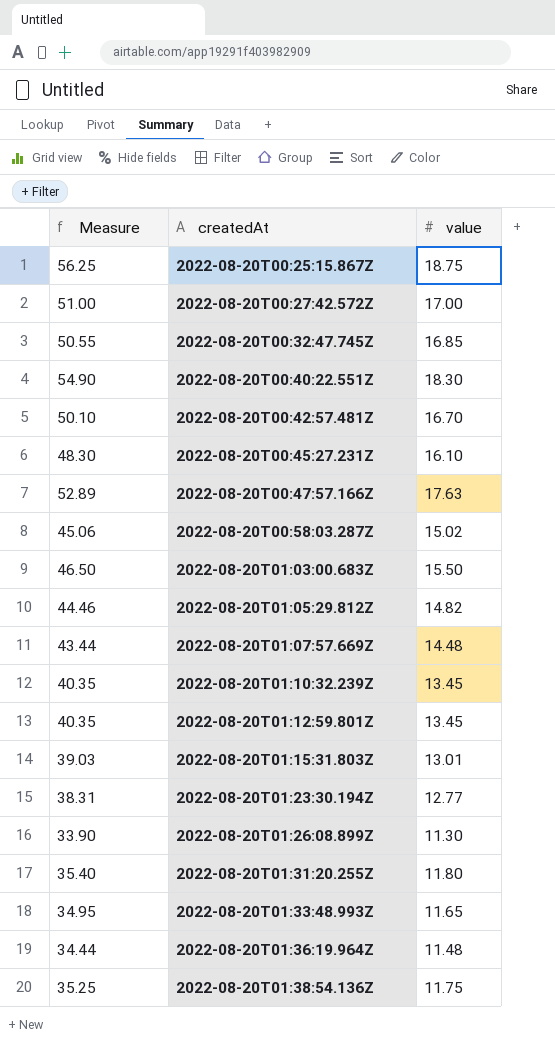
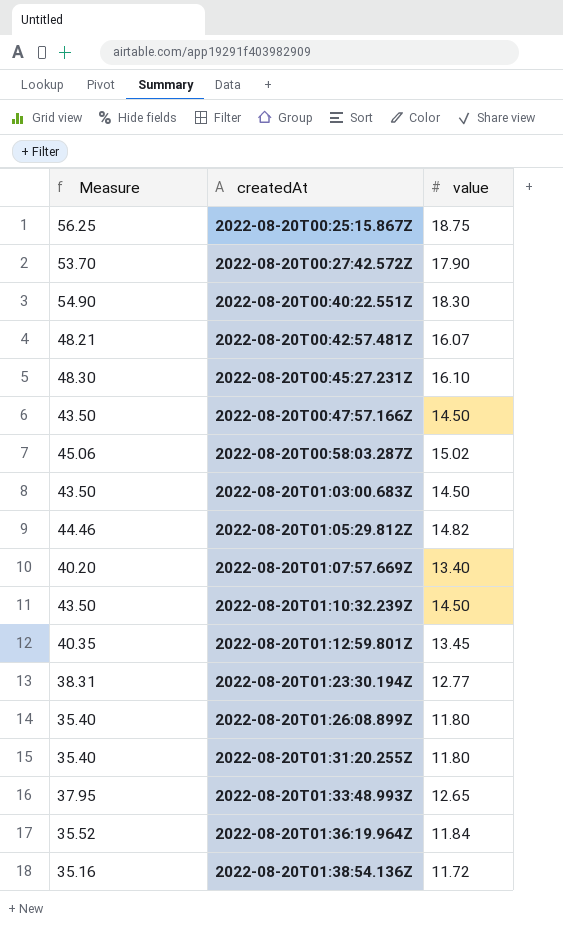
row 2022-08-20T00:32:47.745Z: 50.55 | 16.85 -> none
row 2022-08-20T01:15:31.803Z: 39.03 | 13.01 -> none
2022-08-20T00:27:42.572Z | Measure: 51.00 -> 53.70
2022-08-20T00:27:42.572Z | value: 17.00 -> 17.90
2022-08-20T00:42:57.481Z | Measure: 50.10 -> 48.21
2022-08-20T00:42:57.481Z | value: 16.70 -> 16.07
2022-08-20T00:47:57.166Z | Measure: 52.89 -> 43.50
2022-08-20T00:47:57.166Z | value: 17.63 -> 14.50
2022-08-20T01:03:00.683Z | Measure: 46.50 -> 43.50
2022-08-20T01:03:00.683Z | value: 15.50 -> 14.50
2022-08-20T01:07:57.669Z | Measure: 43.44 -> 40.20
2022-08-20T01:07:57.669Z | value: 14.48 -> 13.40
2022-08-20T01:10:32.239Z | Measure: 40.35 -> 43.50
2022-08-20T01:10:32.239Z | value: 13.45 -> 14.50
2022-08-20T01:26:08.899Z | Measure: 33.90 -> 35.40
2022-08-20T01:26:08.899Z | value: 11.30 -> 11.80
2022-08-20T01:33:48.993Z | Measure: 34.95 -> 37.95
2022-08-20T01:33:48.993Z | value: 11.65 -> 12.65
2022-08-20T01:36:19.964Z | Measure: 34.44 -> 35.52
2022-08-20T01:36:19.964Z | value: 11.48 -> 11.84
2022-08-20T01:38:54.136Z | Measure: 35.25 -> 35.16
2022-08-20T01:38:54.136Z | value: 11.75 -> 11.72

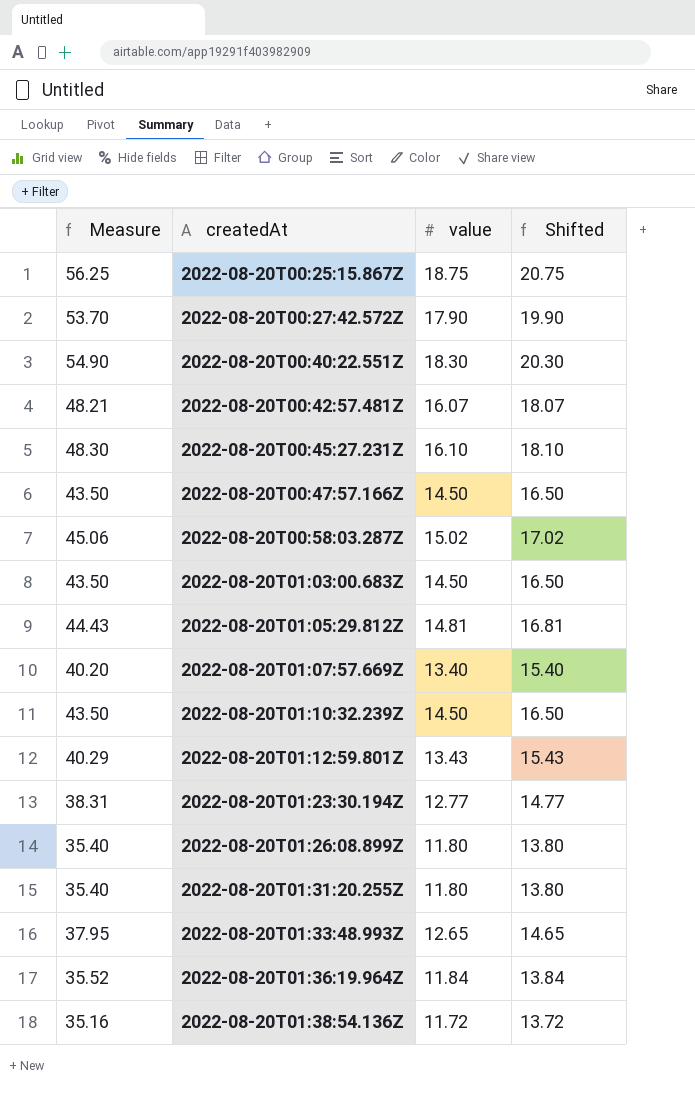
column Shifted | formula: none -> [value] + 2
2022-08-20T01:05:29.812Z | Measure: 44.46 -> 44.43
2022-08-20T01:05:29.812Z | value: 14.82 -> 14.81
2022-08-20T01:12:59.801Z | Measure: 40.35 -> 40.29
2022-08-20T01:12:59.801Z | value: 13.45 -> 13.43

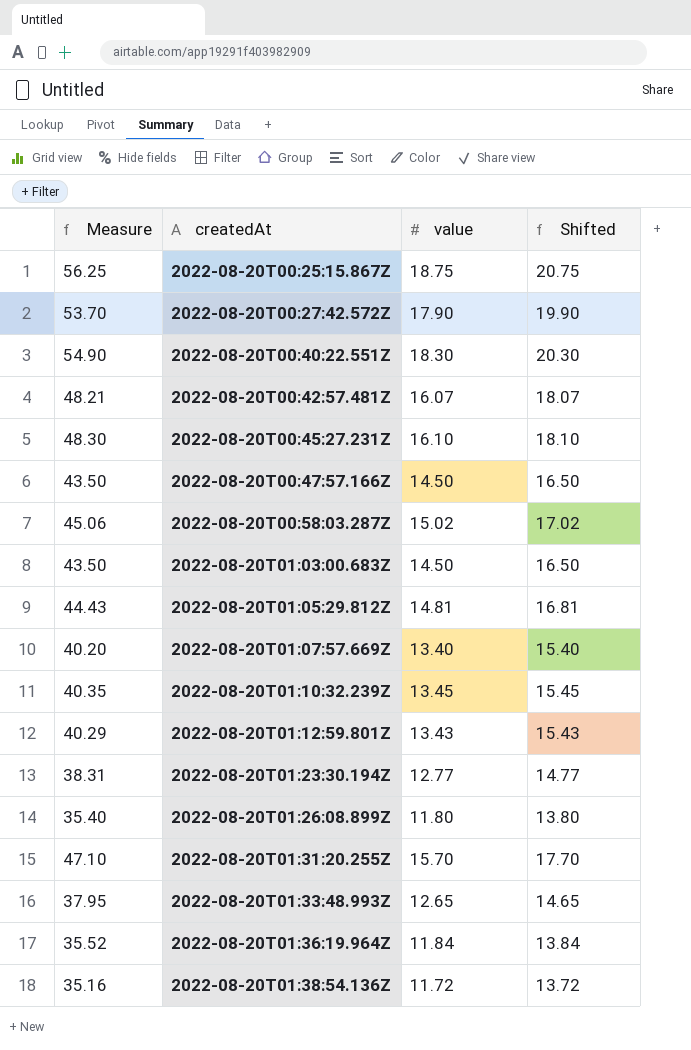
2022-08-20T01:10:32.239Z | Measure: 43.50 -> 40.35
2022-08-20T01:10:32.239Z | value: 14.50 -> 13.45
2022-08-20T01:10:32.239Z | Shifted: 16.50 -> 15.45
2022-08-20T01:31:20.255Z | Measure: 35.40 -> 47.10
2022-08-20T01:31:20.255Z | value: 11.80 -> 15.70
2022-08-20T01:31:20.255Z | Shifted: 13.80 -> 17.70

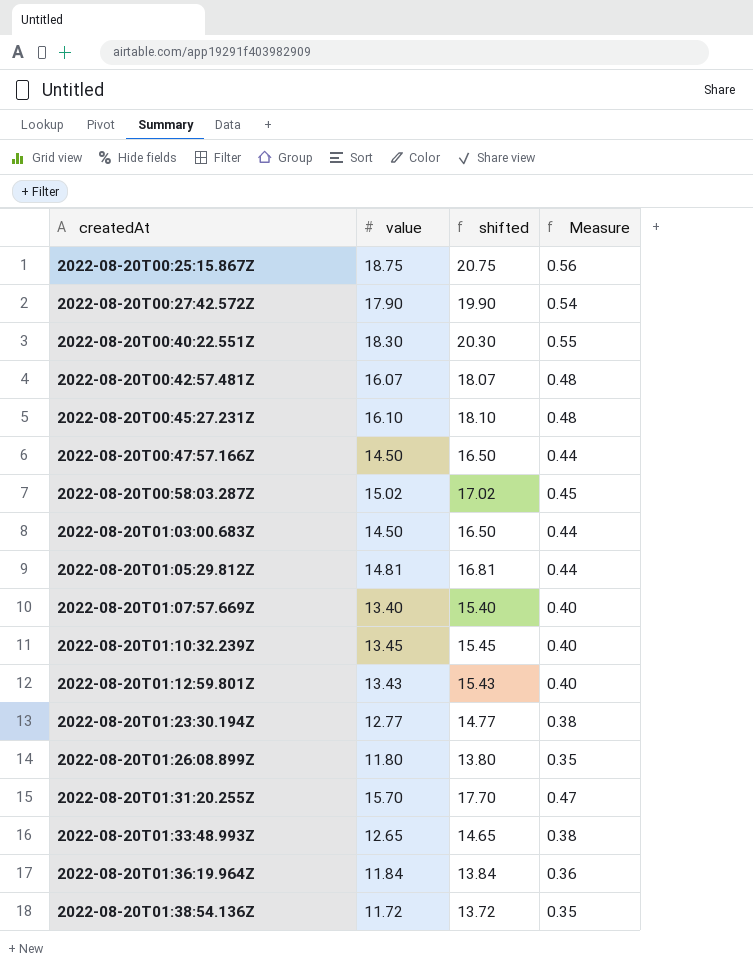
column name: Shifted -> shifted
column Measure | formula: [value] * 3 -> [value] * 0.03
column Measure | position: 1 -> 4

